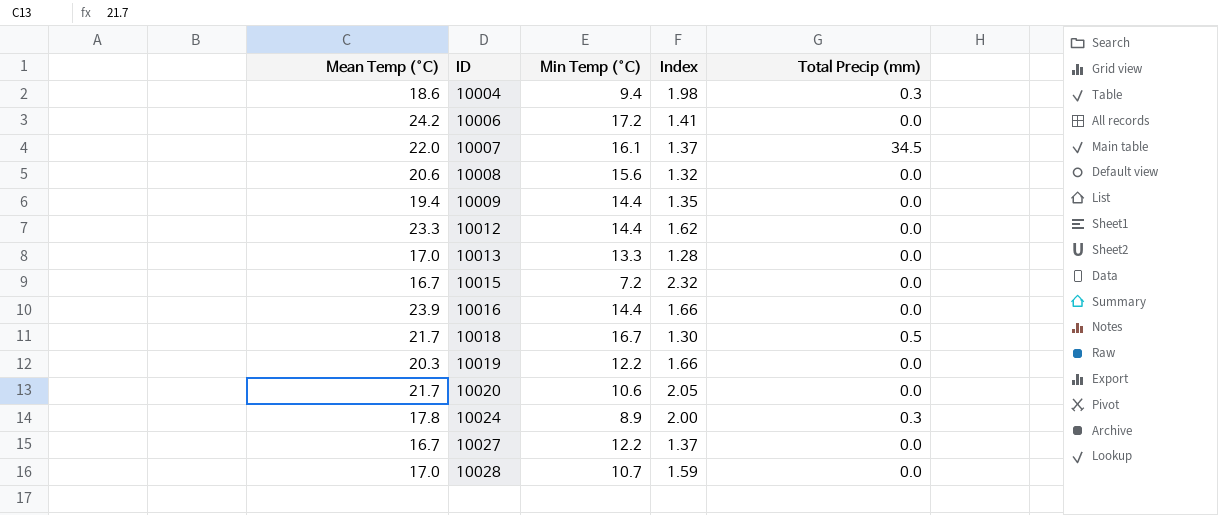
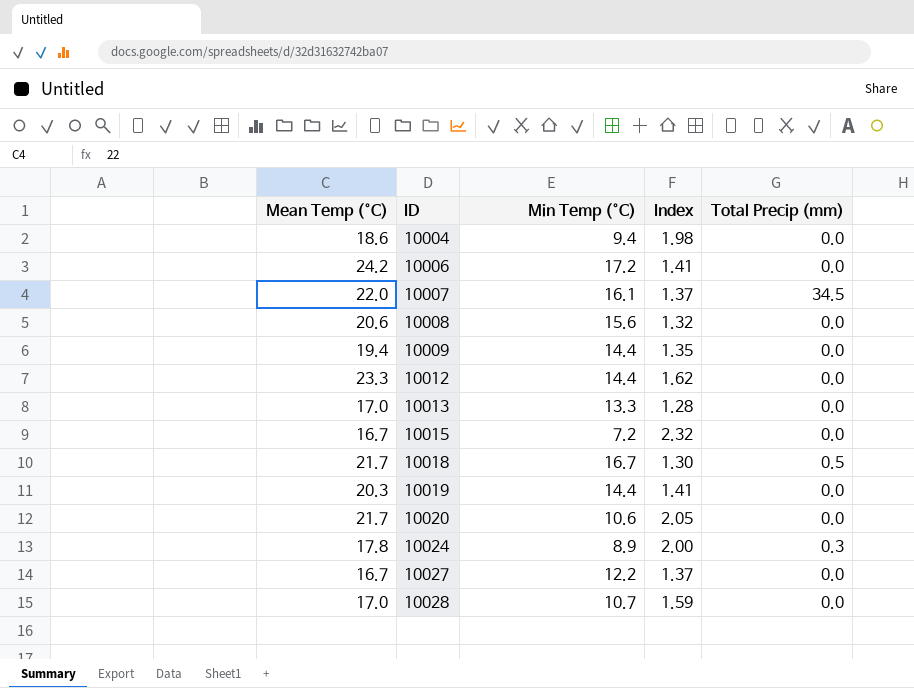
row 10016: 23.9 | 14.4 | 1.66 | 0.0 -> none
10004 | Total Precip (mm): 0.3 -> 0.0
10019 | Min Temp (°C): 12.2 -> 14.4
10019 | Index: 1.66 -> 1.41

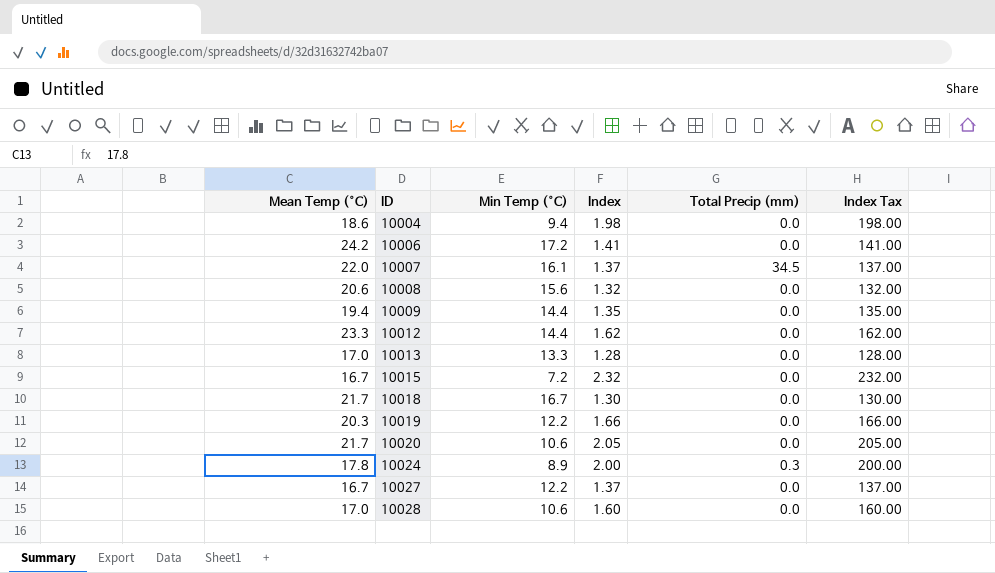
column Index Tax | formula: none -> [Index] * 100
10018 | Total Precip (mm): 0.5 -> 0.0
10019 | Min Temp (°C): 14.4 -> 12.2
10019 | Index: 1.41 -> 1.66
10028 | Min Temp (°C): 10.7 -> 10.6
10028 | Index: 1.59 -> 1.60

